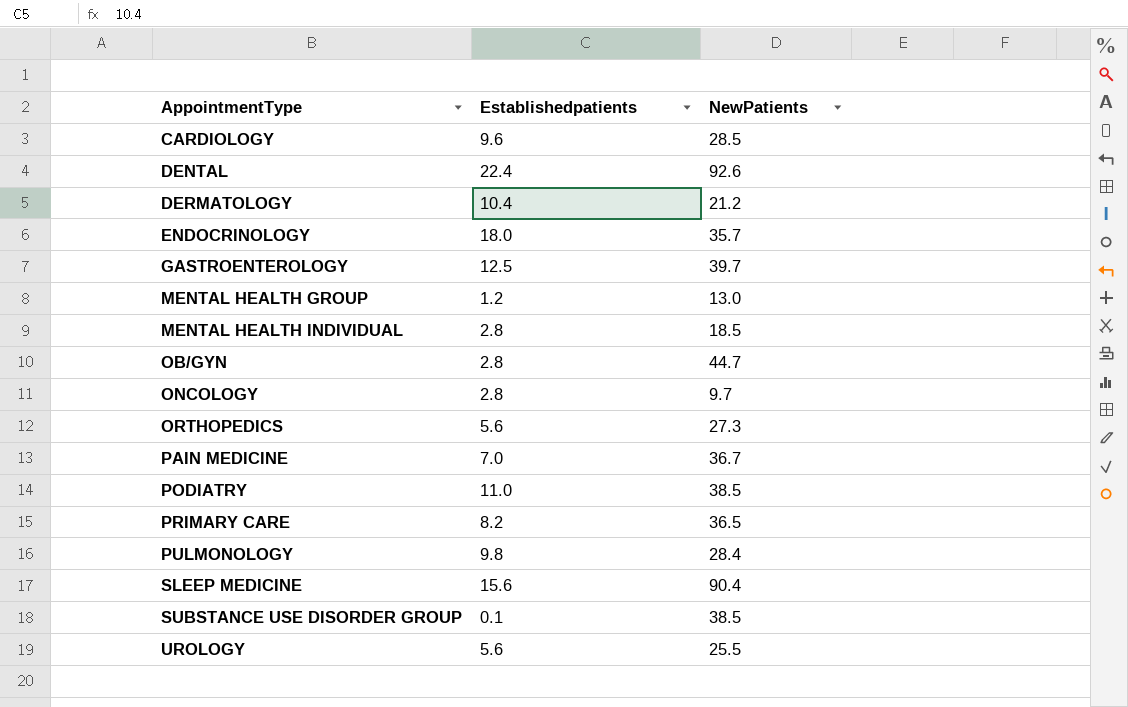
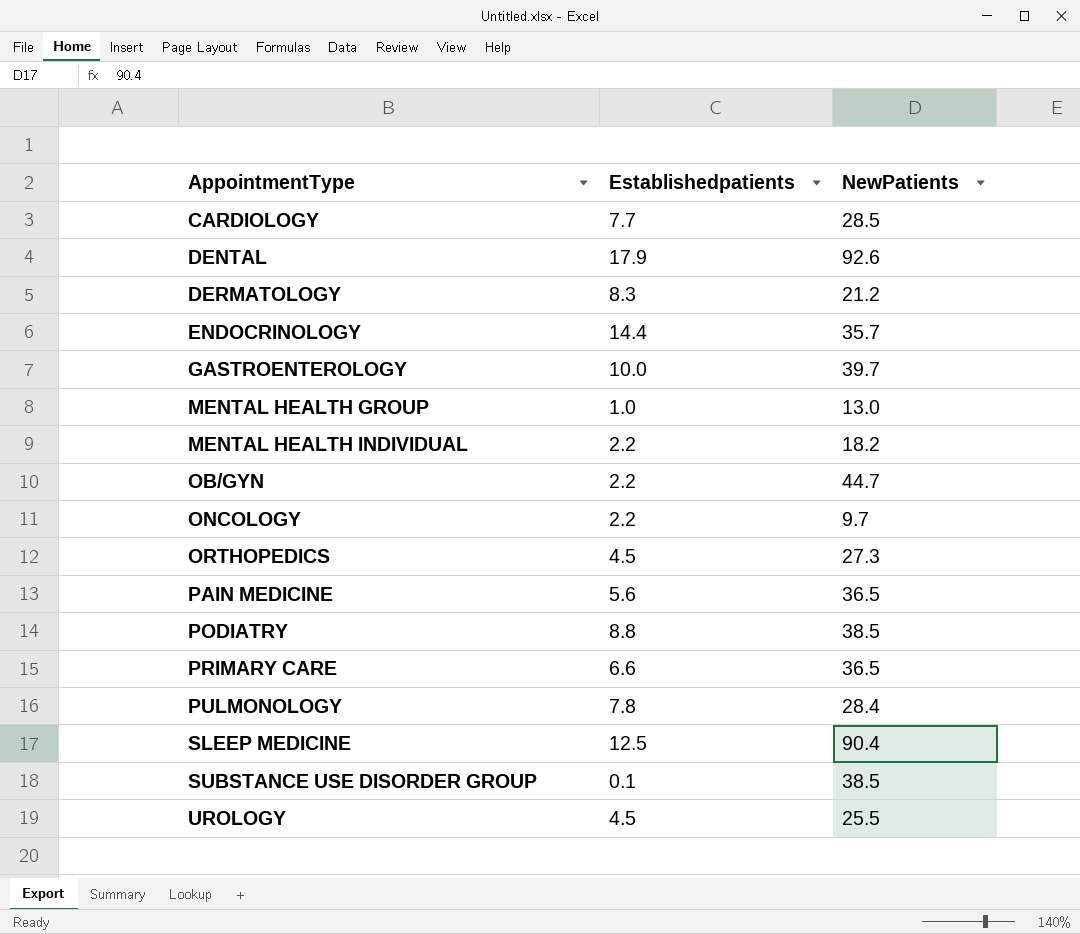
CARDIOLOGY | Establishedpatients: 9.6 -> 7.7
DENTAL | Establishedpatients: 22.4 -> 17.9
DERMATOLOGY | Establishedpatients: 10.4 -> 8.3
ENDOCRINOLOGY | Establishedpatients: 18.0 -> 14.4
GASTROENTEROLOGY | Establishedpatients: 12.5 -> 10.0
MENTAL HEALTH GROUP | Establishedpatients: 1.2 -> 1.0
MENTAL HEALTH INDIVIDUAL | Establishedpatients: 2.8 -> 2.2
MENTAL HEALTH INDIVIDUAL | NewPatients: 18.5 -> 18.2
OB/GYN | Establishedpatients: 2.8 -> 2.2
ONCOLOGY | Establishedpatients: 2.8 -> 2.2
ORTHOPEDICS | Establishedpatients: 5.6 -> 4.5
PAIN MEDICINE | Establishedpatients: 7.0 -> 5.6
PAIN MEDICINE | NewPatients: 36.7 -> 36.5
PODIATRY | Establishedpatients: 11.0 -> 8.8
PRIMARY CARE | Establishedpatients: 8.2 -> 6.6
PULMONOLOGY | Establishedpatients: 9.8 -> 7.8
SLEEP MEDICINE | Establishedpatients: 15.6 -> 12.5
UROLOGY | Establishedpatients: 5.6 -> 4.5

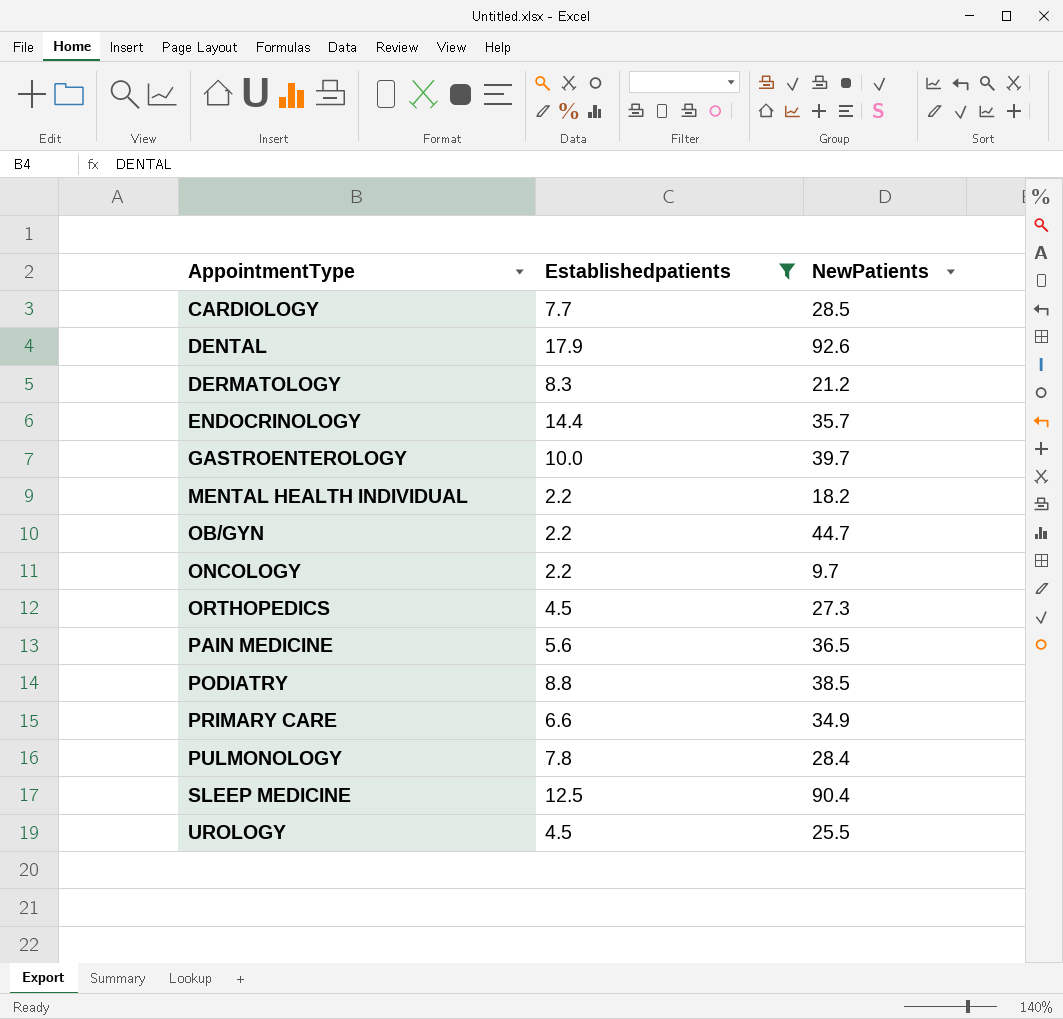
filter: none -> Establishedpatients >= 2.2
PRIMARY CARE | NewPatients: 36.5 -> 34.9

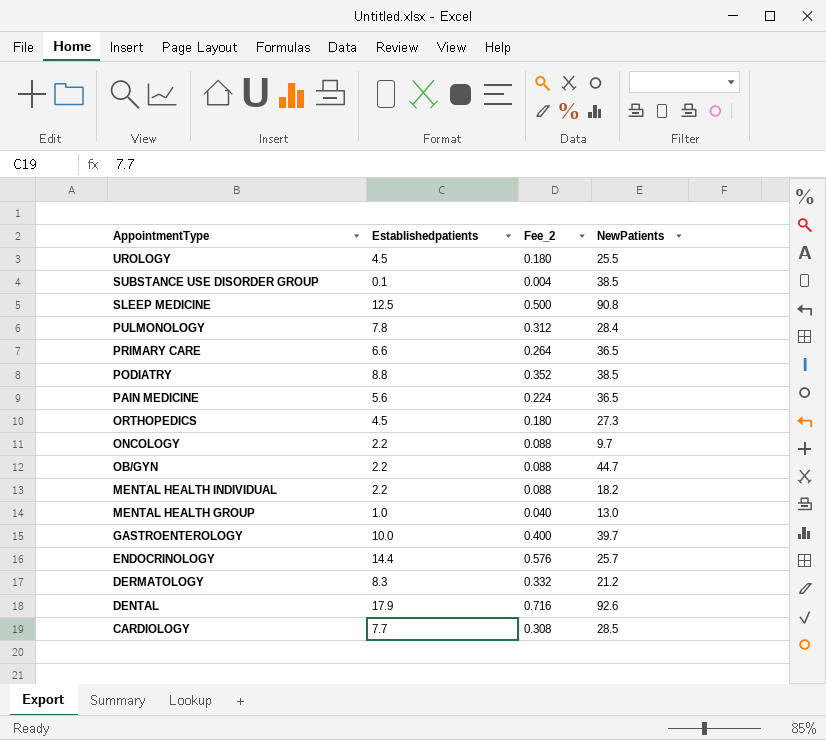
filter: Establishedpatients >= 2.2 -> none
row order: AppointmentType ascending -> AppointmentType descending
column Fee_2 | formula: none -> [Establishedpatients] * 0.04
SLEEP MEDICINE | NewPatients: 90.4 -> 90.8
PRIMARY CARE | NewPatients: 34.9 -> 36.5
ENDOCRINOLOGY | NewPatients: 35.7 -> 25.7

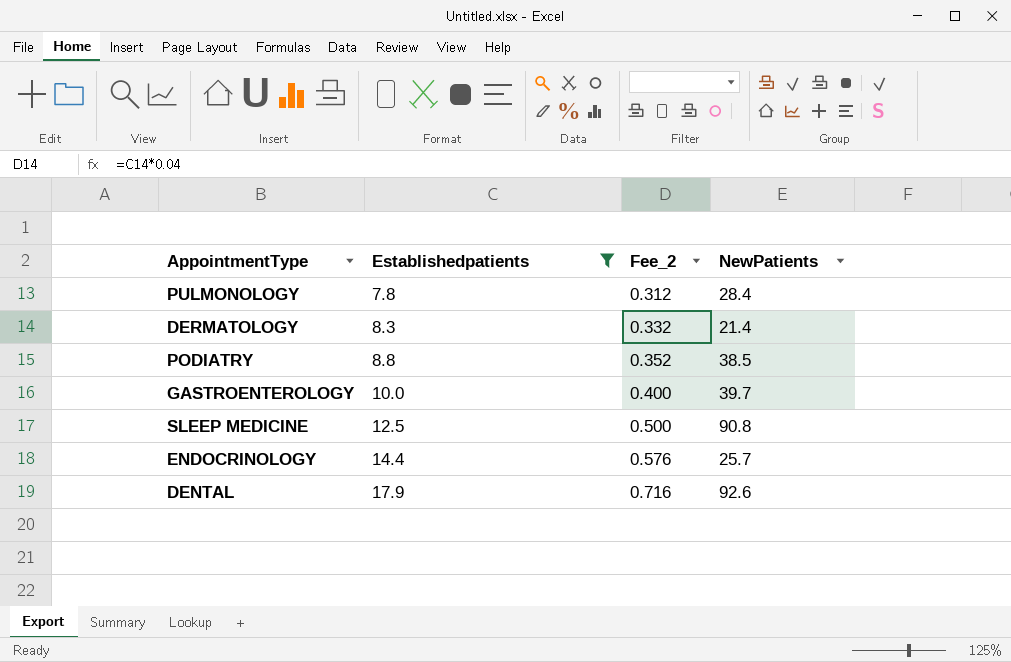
filter: none -> Establishedpatients >= 7.8
row order: AppointmentType descending -> Establishedpatients ascending
DERMATOLOGY | NewPatients: 21.2 -> 21.4

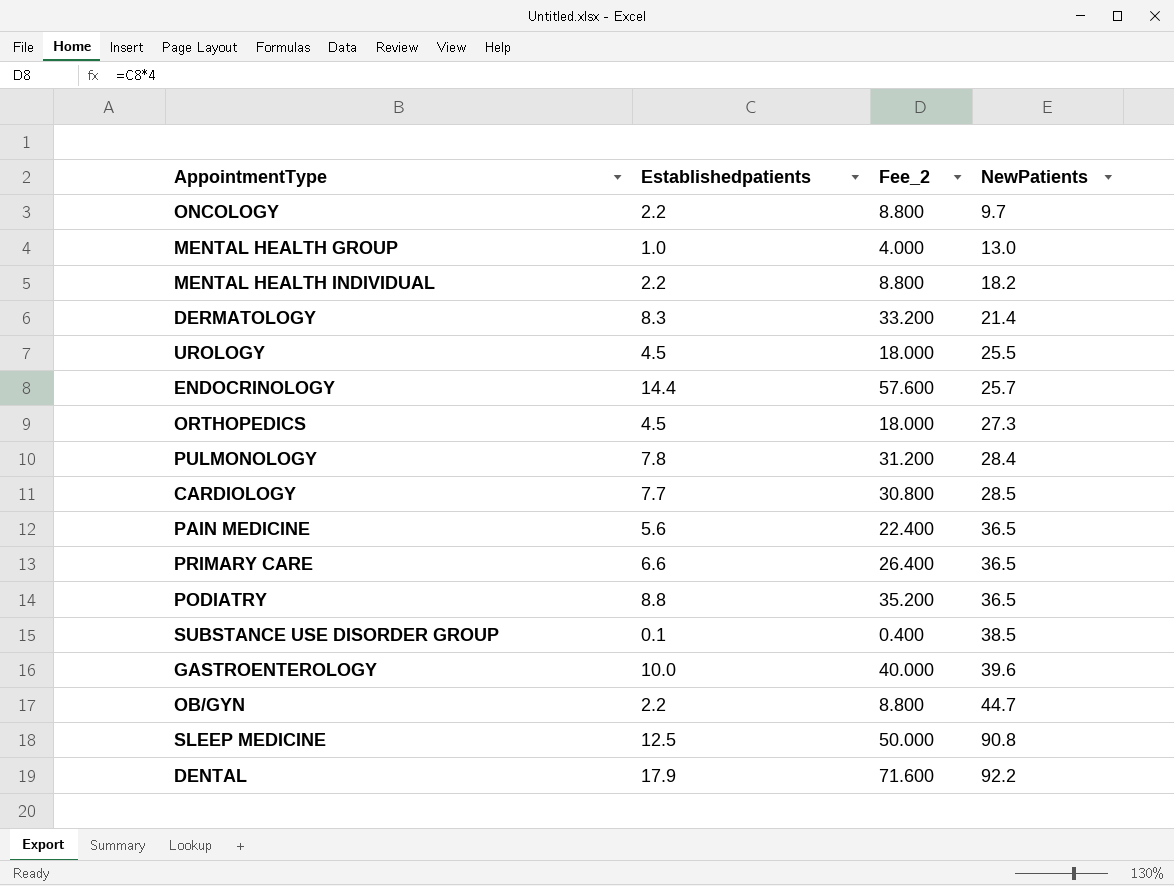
filter: Establishedpatients >= 7.8 -> none
row order: Establishedpatients ascending -> NewPatients ascending
column Fee_2 | formula: [Establishedpatients] * 0.04 -> [Establishedpatients] * 4
PODIATRY | NewPatients: 38.5 -> 36.5
GASTROENTEROLOGY | NewPatients: 39.7 -> 39.6
DENTAL | NewPatients: 92.6 -> 92.2

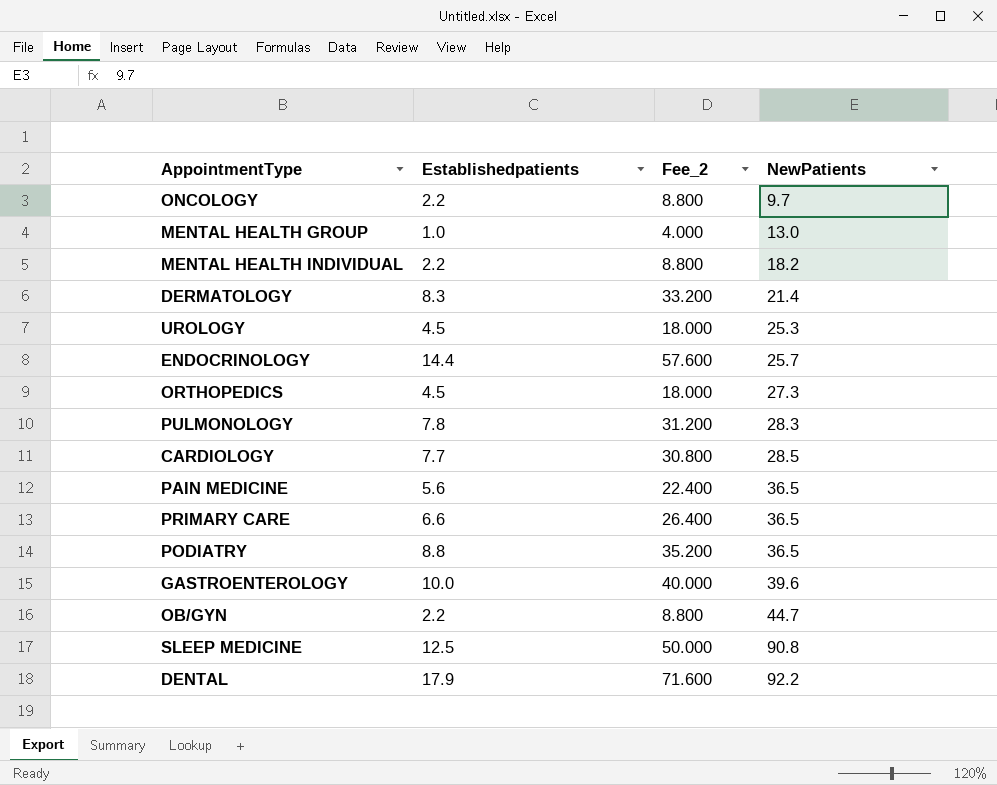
row SUBSTANCE USE DISORDER GROUP: 0.1 | 0.400 | 38.5 -> none
UROLOGY | NewPatients: 25.5 -> 25.3
PULMONOLOGY | NewPatients: 28.4 -> 28.3

